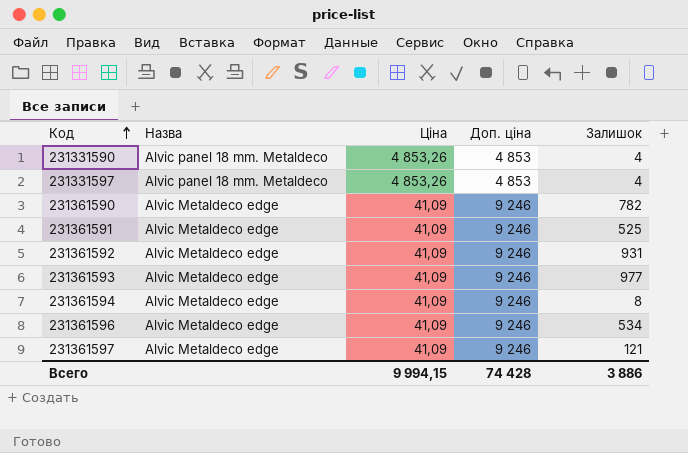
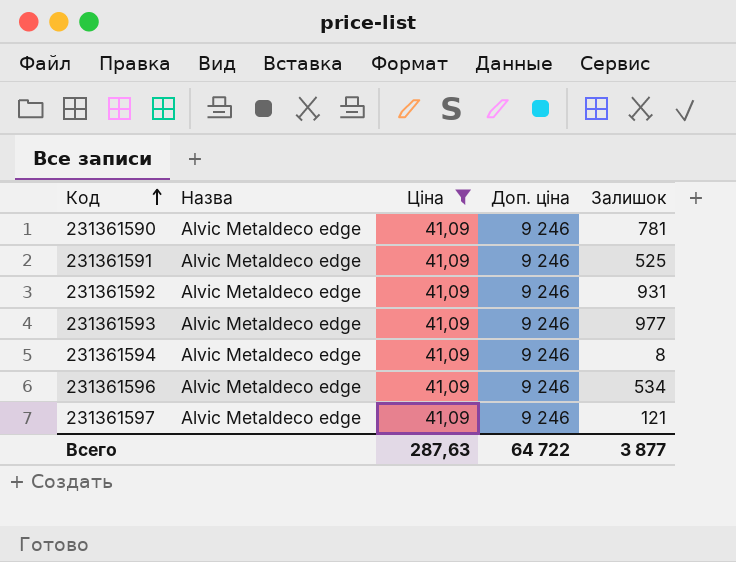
filter: none -> Ціна = 41,09
231361590 | Залишок: 782 -> 781
Всего | Ціна: 9 994,15 -> 287,63
Всего | Доп. ціна: 74 428 -> 64 722
Всего | Залишок: 3 886 -> 3 877

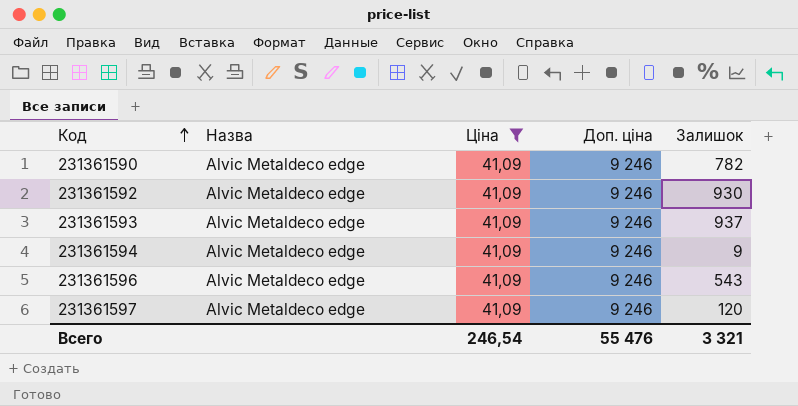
row 231361591: Alvic Metaldeco edge | 41,09 | 9 246 | 525 -> none
231361590 | Залишок: 781 -> 782
231361592 | Залишок: 931 -> 930
231361593 | Залишок: 977 -> 937
231361594 | Залишок: 8 -> 9
231361596 | Залишок: 534 -> 543
231361597 | Залишок: 121 -> 120
Всего | Ціна: 287,63 -> 246,54
Всего | Доп. ціна: 64 722 -> 55 476
Всего | Залишок: 3 877 -> 3 321

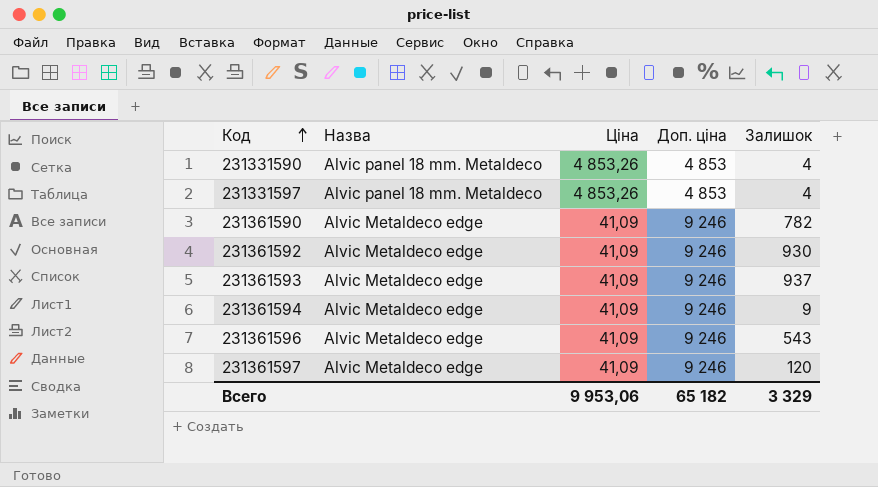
filter: Ціна = 41,09 -> none
Всего | Ціна: 246,54 -> 9 953,06
Всего | Доп. ціна: 55 476 -> 65 182
Всего | Залишок: 3 321 -> 3 329

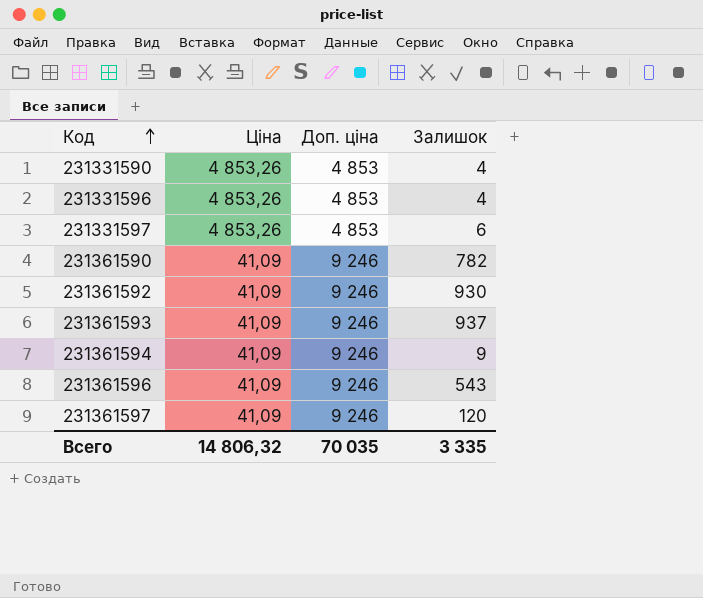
column Назва | position: 2 -> none
row 231331596: none -> 4 853,26 | 4 853 | 4
231331597 | Залишок: 4 -> 6
Всего | Ціна: 9 953,06 -> 14 806,32
Всего | Доп. ціна: 65 182 -> 70 035
Всего | Залишок: 3 329 -> 3 335

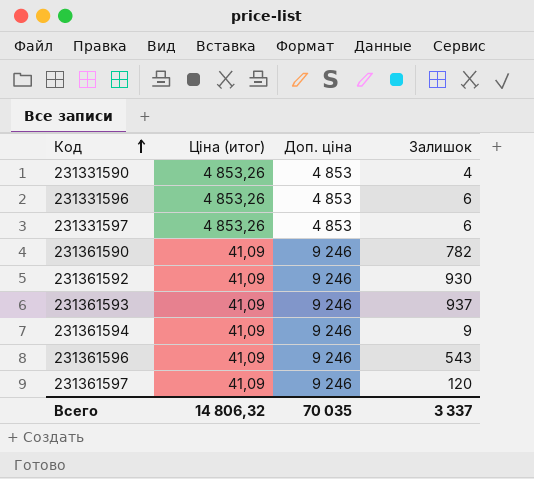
column name: Ціна -> Ціна (итог)
231331596 | Залишок: 4 -> 6
Всего | Залишок: 3 335 -> 3 337

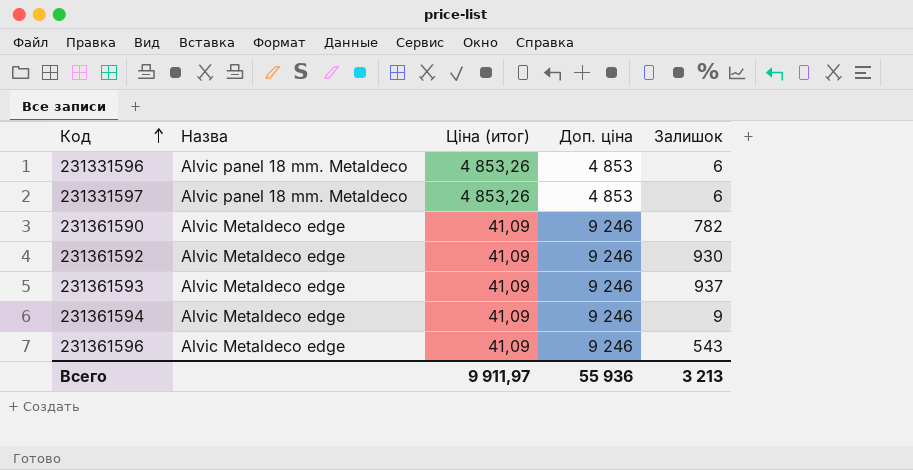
column Назва | position: none -> 2
row 231331590: 4 853,26 | 4 853 | 4 -> none
row 231361597: 41,09 | 9 246 | 120 -> none
Всего | Ціна (итог): 14 806,32 -> 9 911,97
Всего | Доп. ціна: 70 035 -> 55 936
Всего | Залишок: 3 337 -> 3 213

